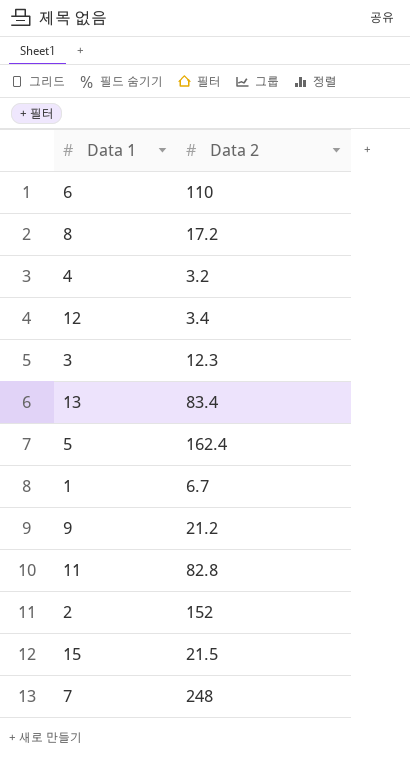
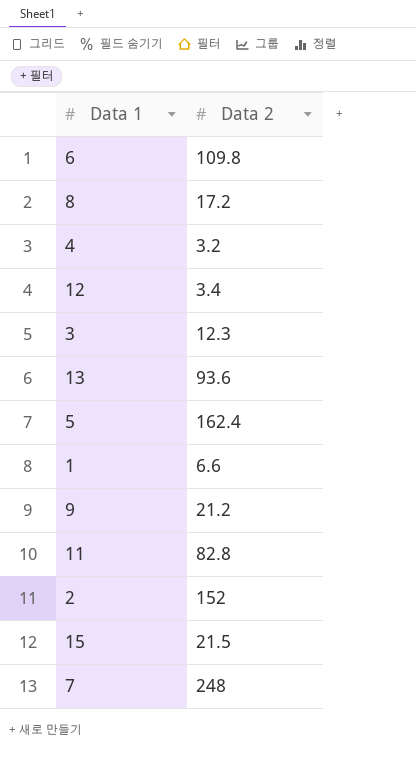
6 | Data 2: 110 -> 109.8
13 | Data 2: 83.4 -> 93.6
1 | Data 2: 6.7 -> 6.6

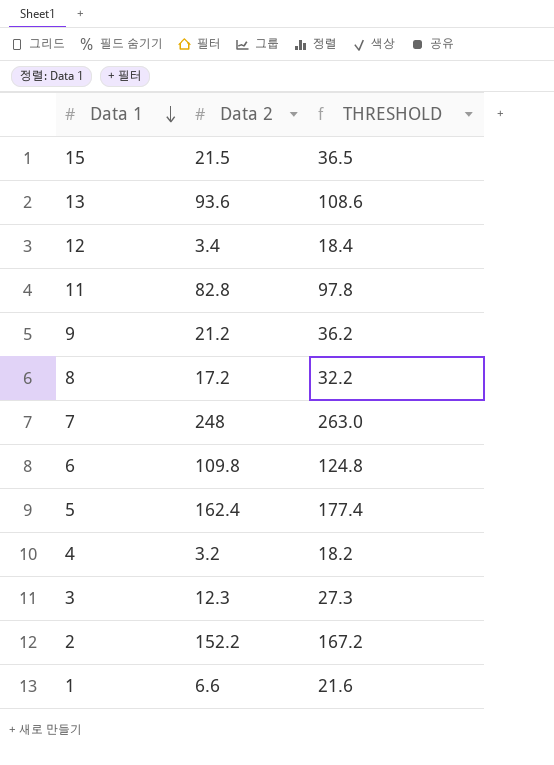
row order: none -> Data 1 descending
column THRESHOLD | formula: none -> [Data 2] + 15
2 | Data 2: 152 -> 152.2

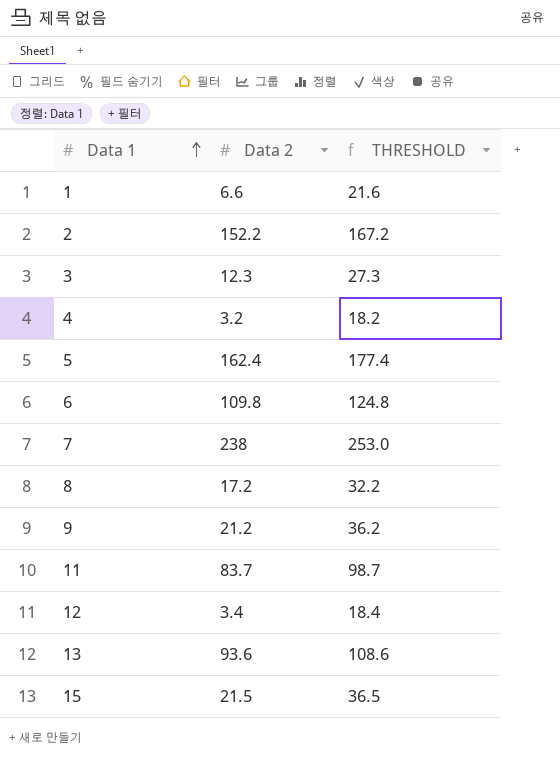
row order: Data 1 descending -> Data 1 ascending
7 | Data 2: 248 -> 238
7 | THRESHOLD: 263.0 -> 253.0
11 | Data 2: 82.8 -> 83.7
11 | THRESHOLD: 97.8 -> 98.7

